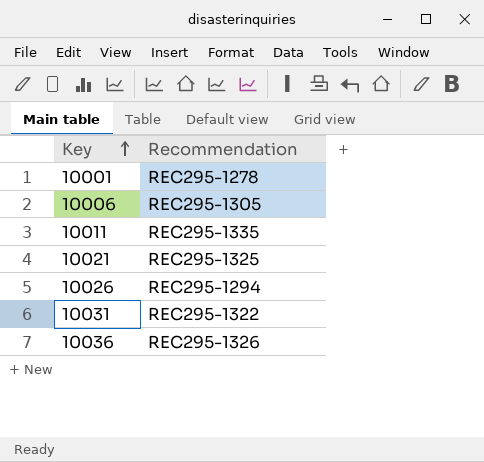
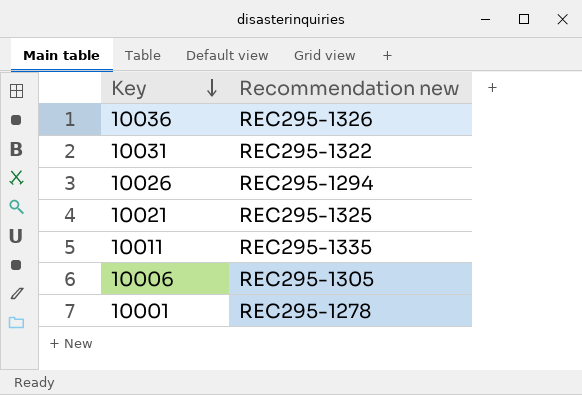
row order: Key ascending -> Key descending
column name: Recommendation -> Recommendation new

